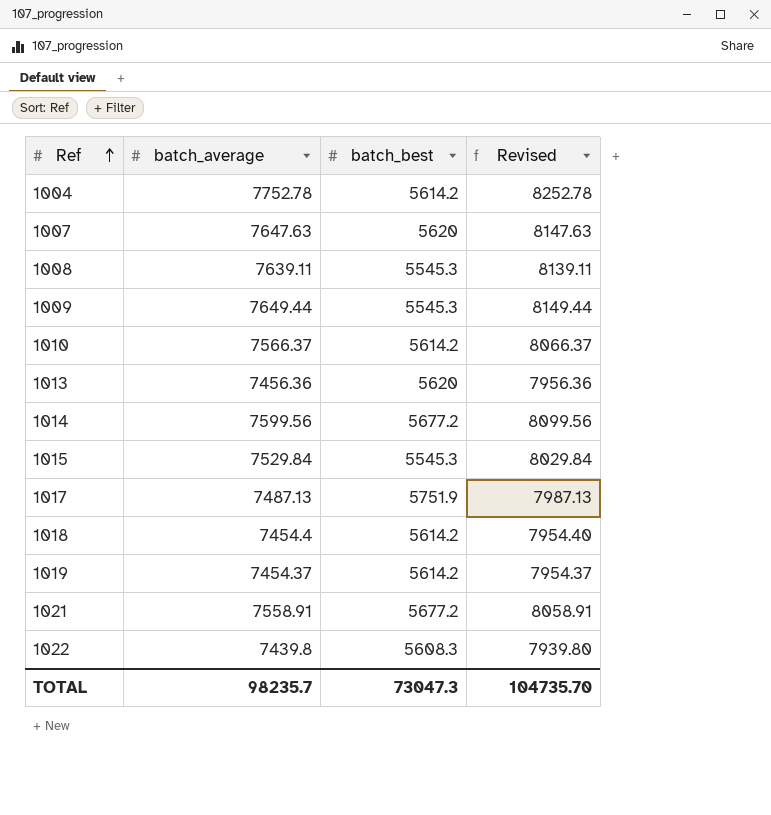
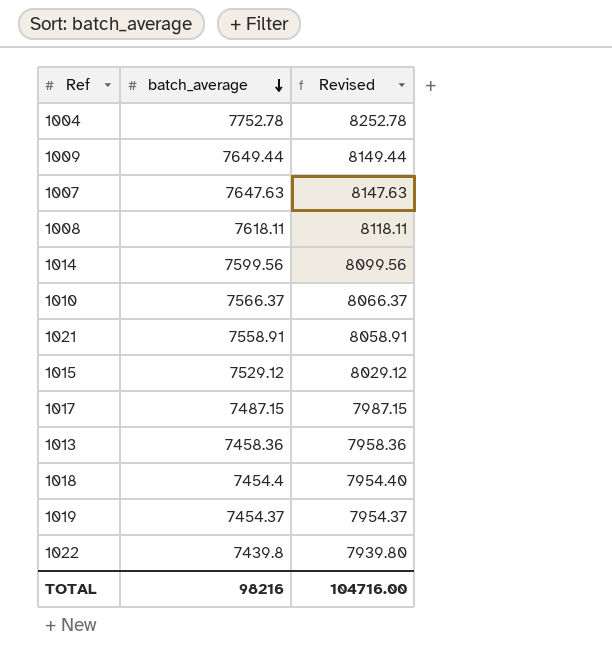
row order: Ref ascending -> batch_average descending
column batch_best | position: 3 -> none
1008 | batch_average: 7639.11 -> 7618.11
1008 | Revised: 8139.11 -> 8118.11
1015 | batch_average: 7529.84 -> 7529.12
1015 | Revised: 8029.84 -> 8029.12
1017 | batch_average: 7487.13 -> 7487.15
1017 | Revised: 7987.13 -> 7987.15
1013 | batch_average: 7456.36 -> 7458.36
1013 | Revised: 7956.36 -> 7958.36
TOTAL | batch_average: 98235.7 -> 98216
TOTAL | Revised: 104735.70 -> 104716.00

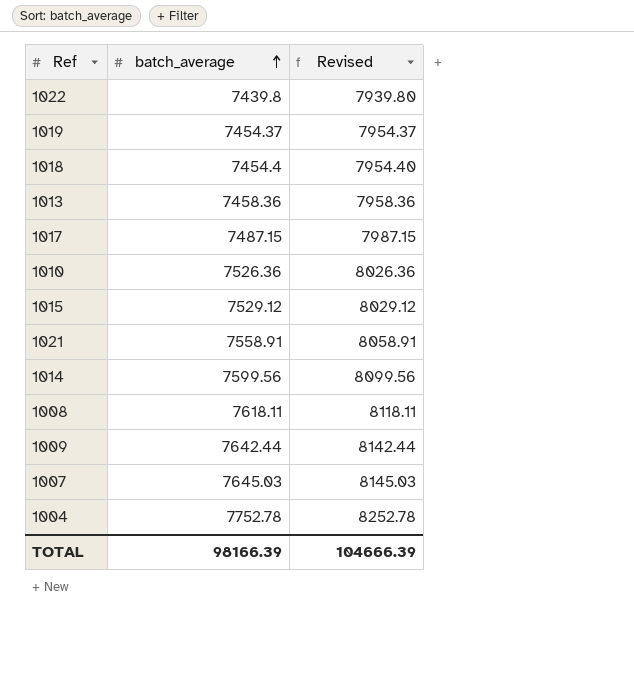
row order: batch_average descending -> batch_average ascending
1010 | batch_average: 7566.37 -> 7526.36
1010 | Revised: 8066.37 -> 8026.36
1009 | batch_average: 7649.44 -> 7642.44
1009 | Revised: 8149.44 -> 8142.44
1007 | batch_average: 7647.63 -> 7645.03
1007 | Revised: 8147.63 -> 8145.03
TOTAL | batch_average: 98216 -> 98166.39
TOTAL | Revised: 104716.00 -> 104666.39

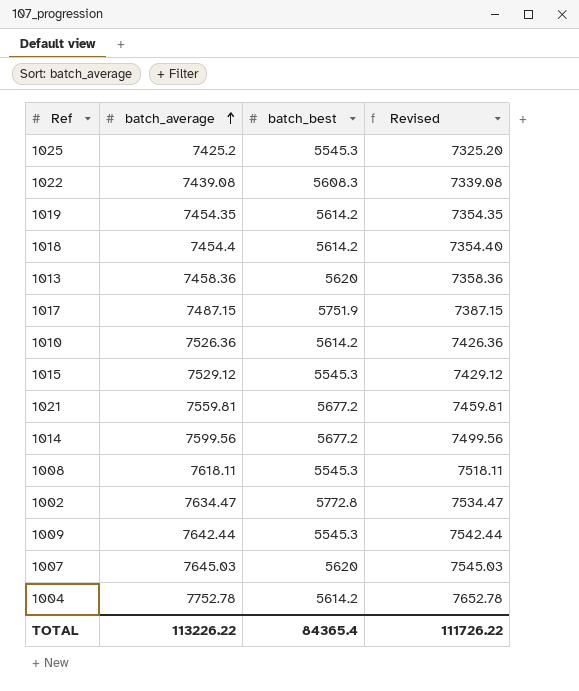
column batch_best | position: none -> 3
column Revised | formula: [batch_average] + 500 -> [batch_average] - 100
row 1025: none -> 7425.2 | 5545.3 | 7325.20
1022 | batch_average: 7439.8 -> 7439.08
1019 | batch_average: 7454.37 -> 7454.35
1021 | batch_average: 7558.91 -> 7559.81
row 1002: none -> 7634.47 | 5772.8 | 7534.47
TOTAL | batch_average: 98166.39 -> 113226.22
TOTAL | Revised: 104666.39 -> 111726.22

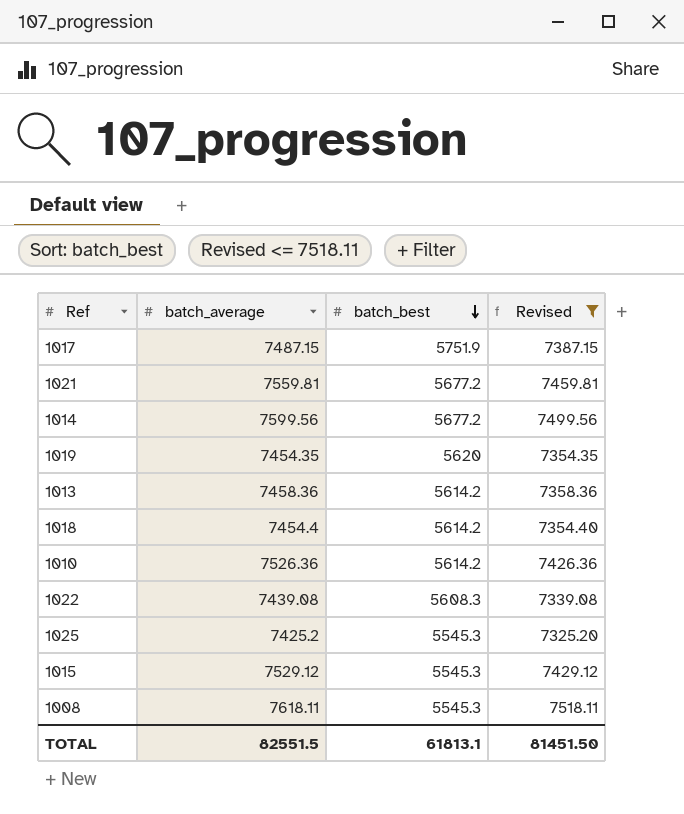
filter: none -> Revised <= 7518.11
row order: batch_average ascending -> batch_best descending
1019 | batch_best: 5614.2 -> 5620
1013 | batch_best: 5620 -> 5614.2
TOTAL | batch_average: 113226.22 -> 82551.5
TOTAL | batch_best: 84365.4 -> 61813.1
TOTAL | Revised: 111726.22 -> 81451.50

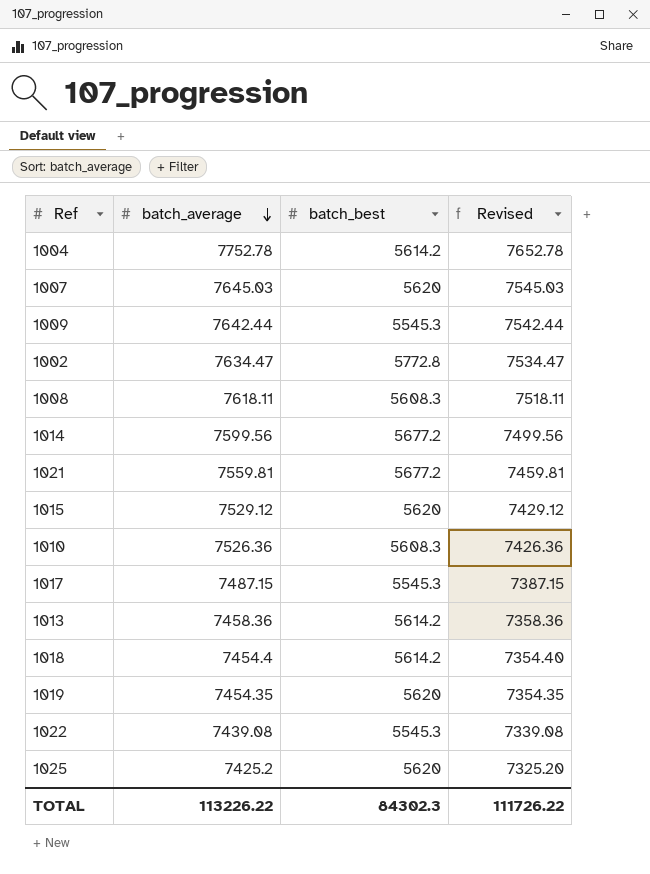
filter: Revised <= 7518.11 -> none
row order: batch_best descending -> batch_average descending
1008 | batch_best: 5545.3 -> 5608.3
1015 | batch_best: 5545.3 -> 5620
1010 | batch_best: 5614.2 -> 5608.3
1017 | batch_best: 5751.9 -> 5545.3
1022 | batch_best: 5608.3 -> 5545.3
1025 | batch_best: 5545.3 -> 5620
TOTAL | batch_average: 82551.5 -> 113226.22
TOTAL | batch_best: 61813.1 -> 84302.3
TOTAL | Revised: 81451.50 -> 111726.22

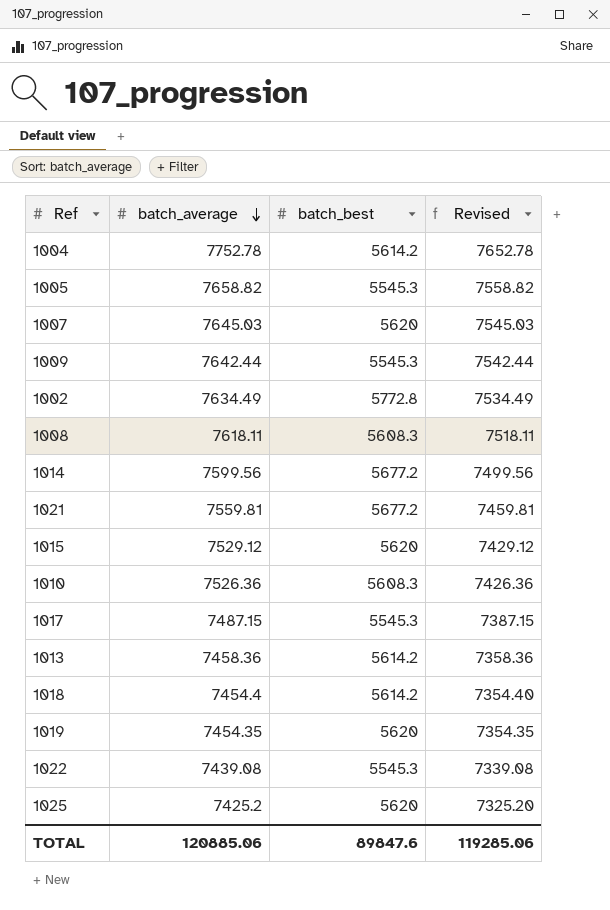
row 1005: none -> 7658.82 | 5545.3 | 7558.82
1002 | batch_average: 7634.47 -> 7634.49
1002 | Revised: 7534.47 -> 7534.49
TOTAL | batch_average: 113226.22 -> 120885.06
TOTAL | batch_best: 84302.3 -> 89847.6
TOTAL | Revised: 111726.22 -> 119285.06

